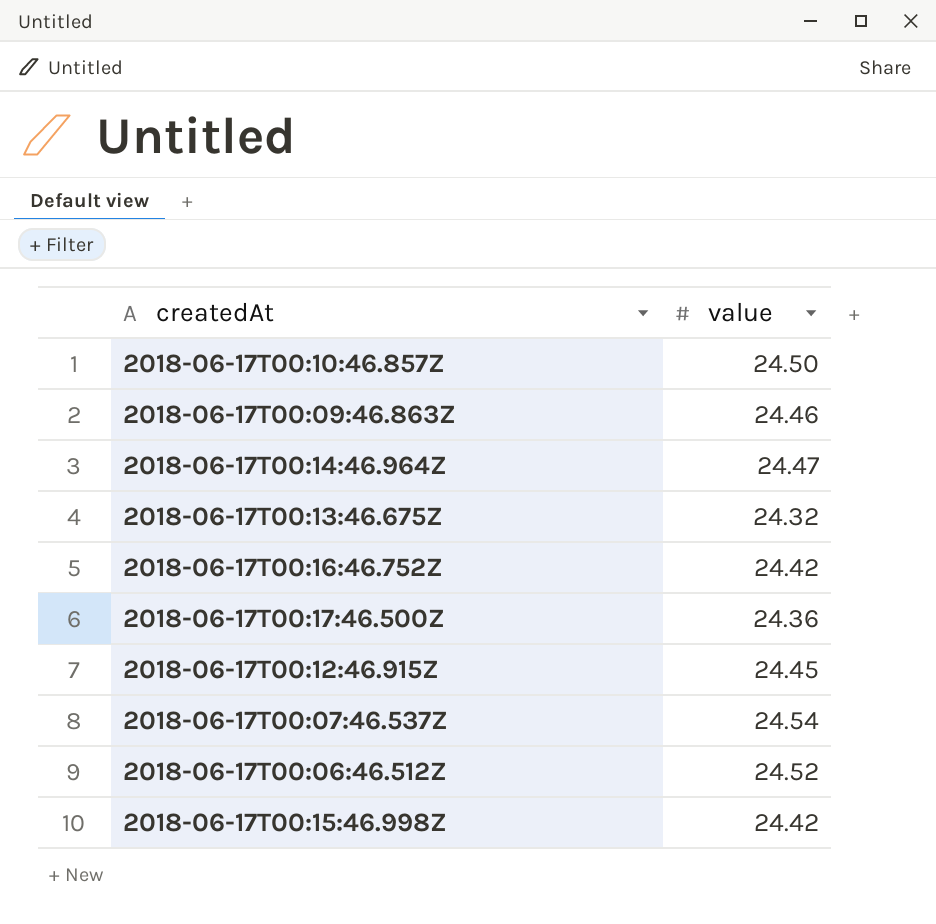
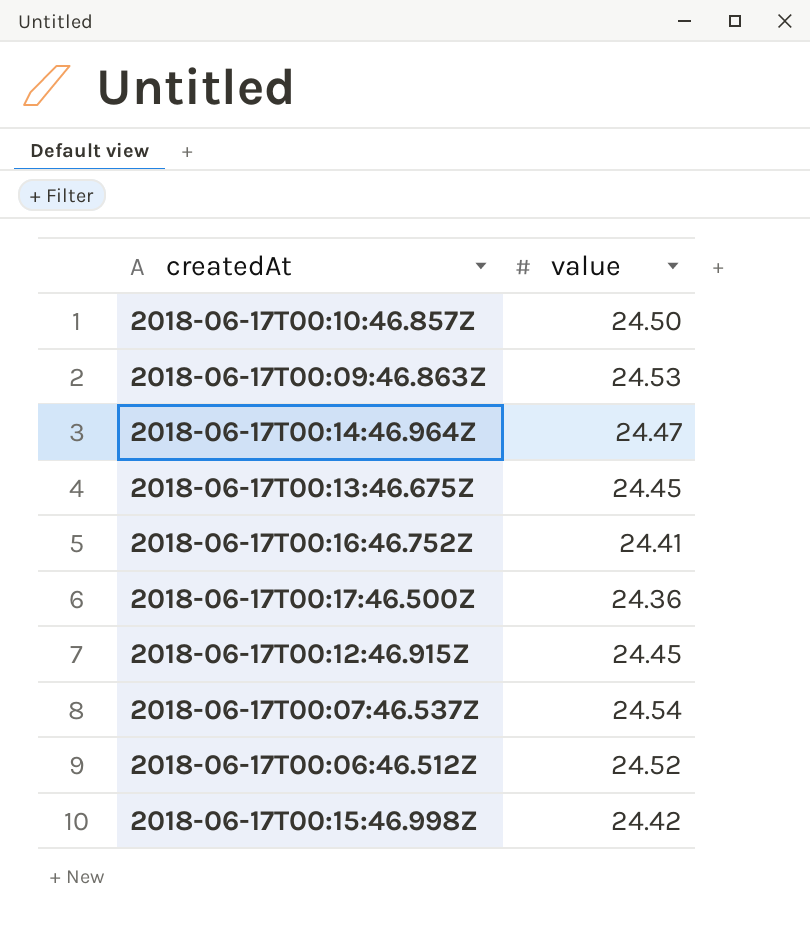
2018-06-17T00:09:46.863Z | value: 24.46 -> 24.53
2018-06-17T00:13:46.675Z | value: 24.32 -> 24.45
2018-06-17T00:16:46.752Z | value: 24.42 -> 24.41

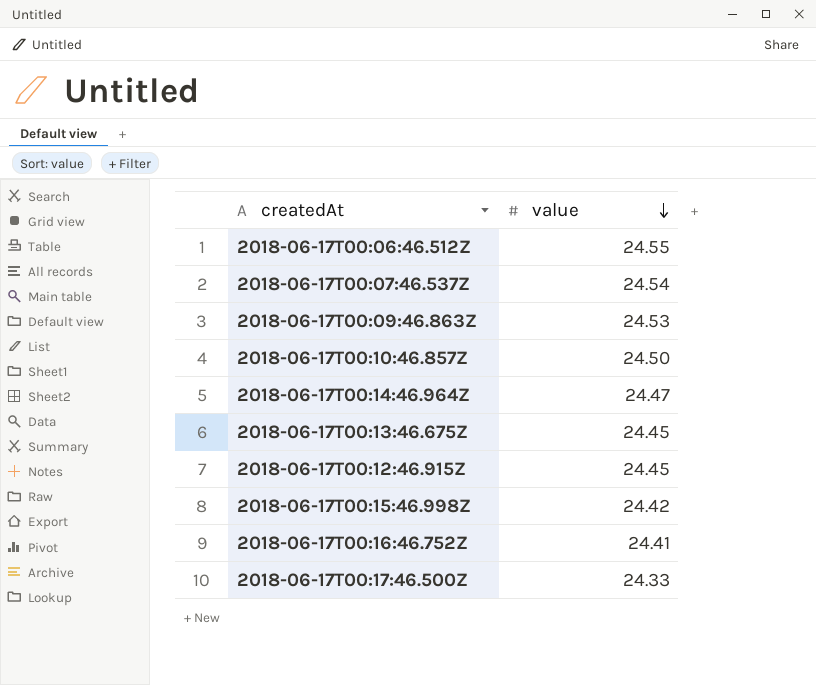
row order: none -> value descending
2018-06-17T00:06:46.512Z | value: 24.52 -> 24.55
2018-06-17T00:17:46.500Z | value: 24.36 -> 24.33

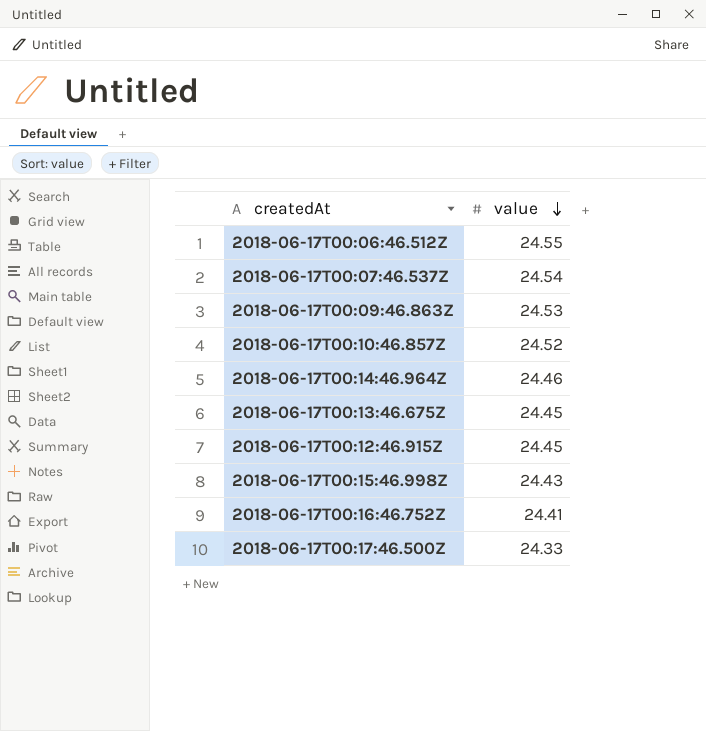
2018-06-17T00:10:46.857Z | value: 24.50 -> 24.52
2018-06-17T00:14:46.964Z | value: 24.47 -> 24.46
2018-06-17T00:15:46.998Z | value: 24.42 -> 24.43

